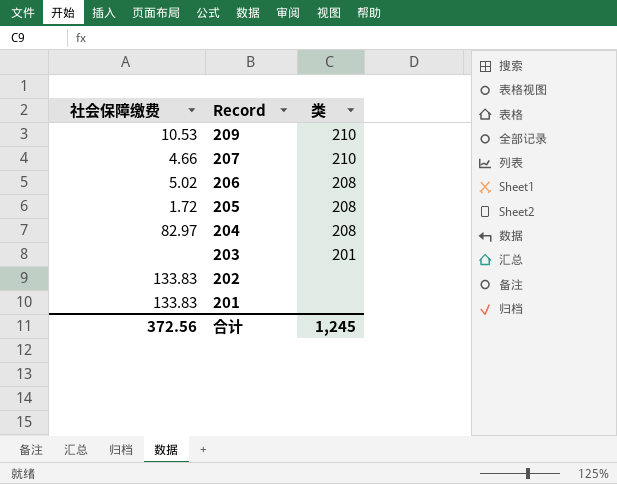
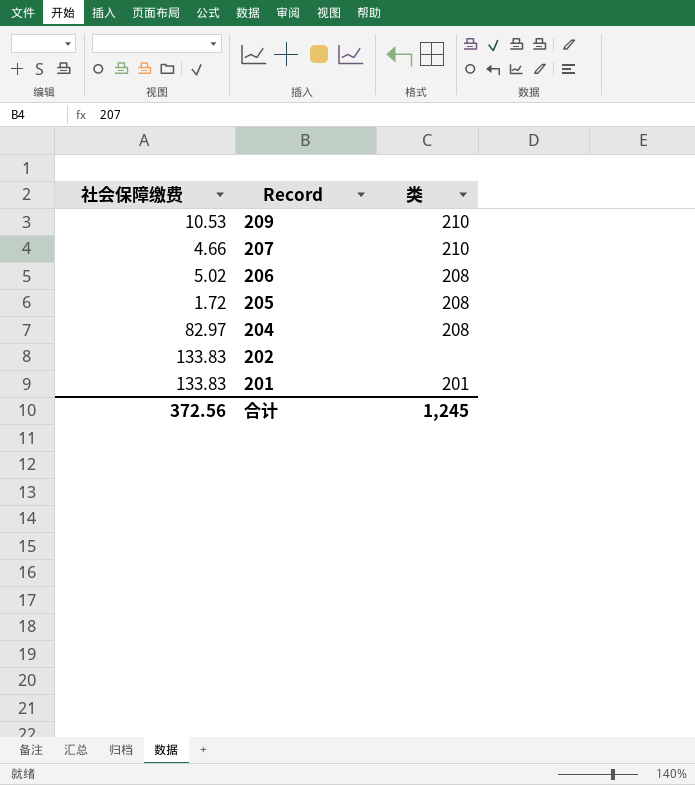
row 203: none | 201 -> none
201 | 类: none -> 201

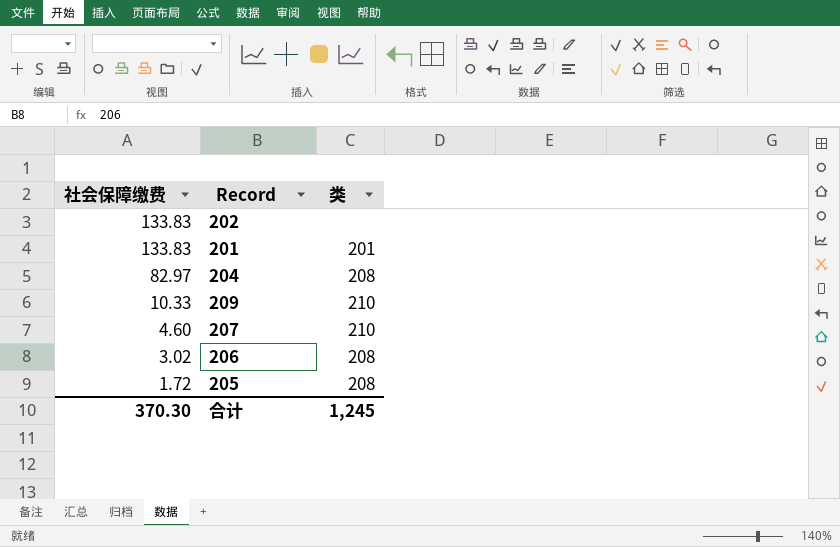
row order: Record descending -> 社会保障缴费 descending
209 | 社会保障缴费: 10.53 -> 10.33
207 | 社会保障缴费: 4.66 -> 4.60
206 | 社会保障缴费: 5.02 -> 3.02
合计 | 社会保障缴费: 372.56 -> 370.30

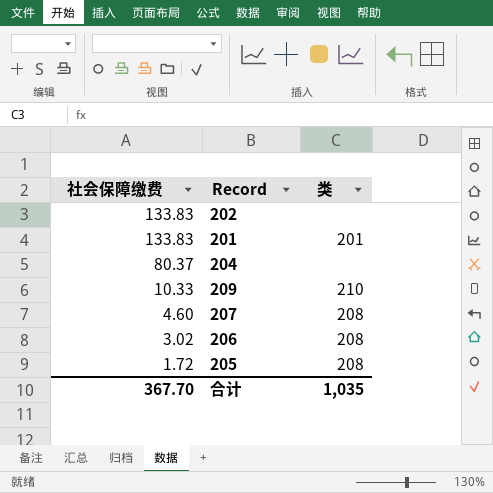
204 | 社会保障缴费: 82.97 -> 80.37
204 | 类: 208 -> none
207 | 类: 210 -> 208
合计 | 社会保障缴费: 370.30 -> 367.70
合计 | 类: 1,245 -> 1,035

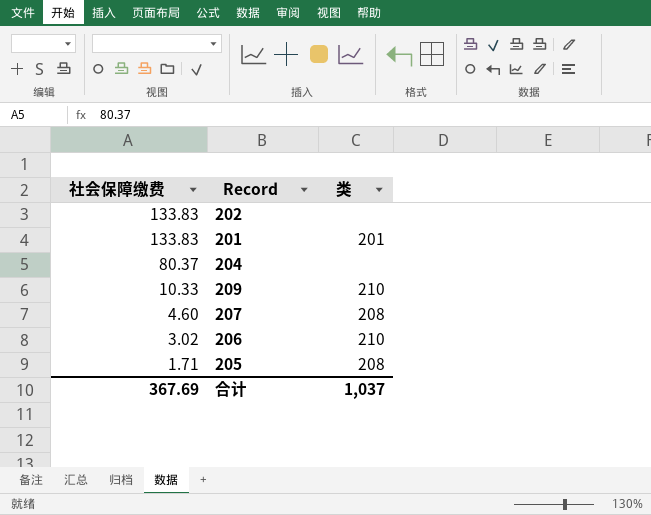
206 | 类: 208 -> 210
205 | 社会保障缴费: 1.72 -> 1.71
合计 | 社会保障缴费: 367.70 -> 367.69
合计 | 类: 1,035 -> 1,037

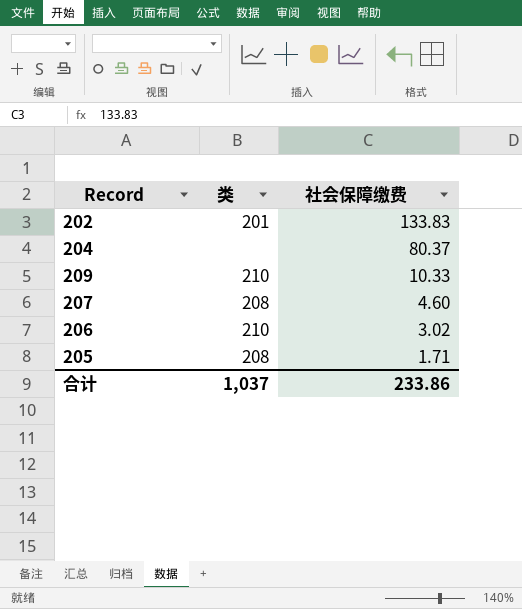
column 社会保障缴费 | position: 1 -> 3
row 201: 133.83 | 201 -> none
202 | 类: none -> 201
合计 | 社会保障缴费: 367.69 -> 233.86

